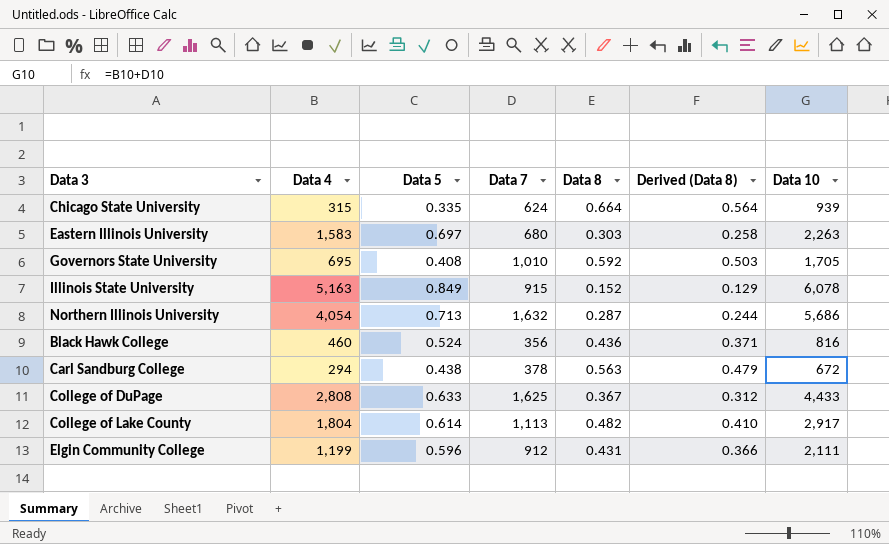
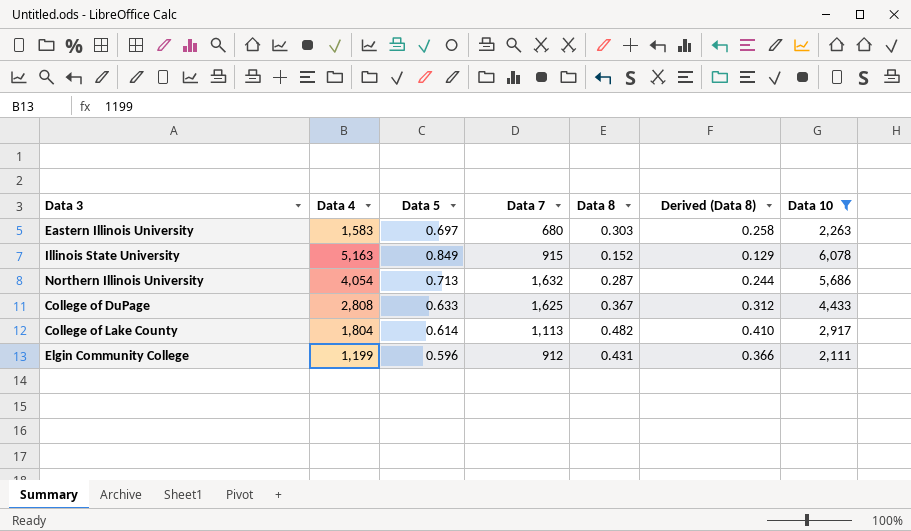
filter: none -> Data 10 >= 2,111

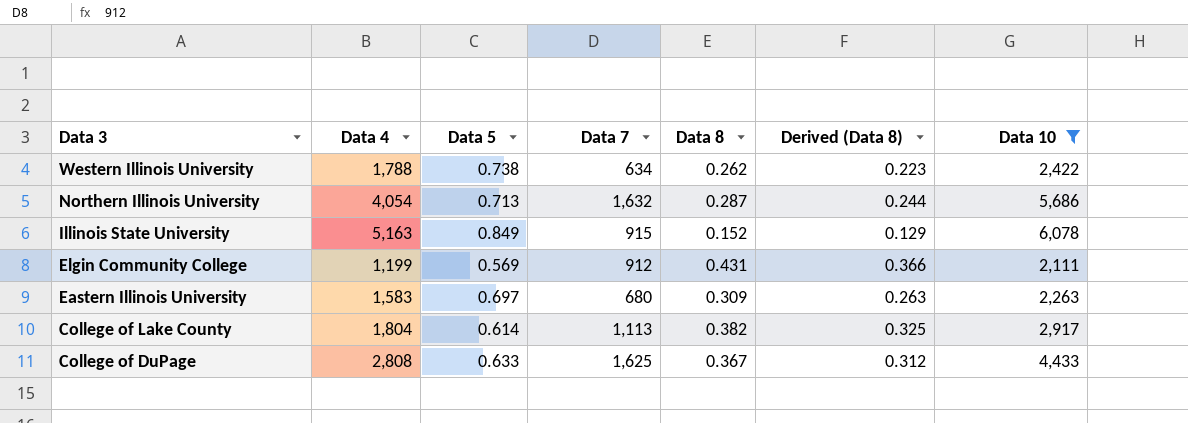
row order: none -> Data 3 descending
row Western Illinois University: none -> 1,788 | 0.738 | 634 | 0.262 | 0.223 | 2,422
Elgin Community College | Data 5: 0.596 -> 0.569
Eastern Illinois University | Data 8: 0.303 -> 0.309
Eastern Illinois University | Derived (Data 8): 0.258 -> 0.263
College of Lake County | Data 8: 0.482 -> 0.382
College of Lake County | Derived (Data 8): 0.410 -> 0.325

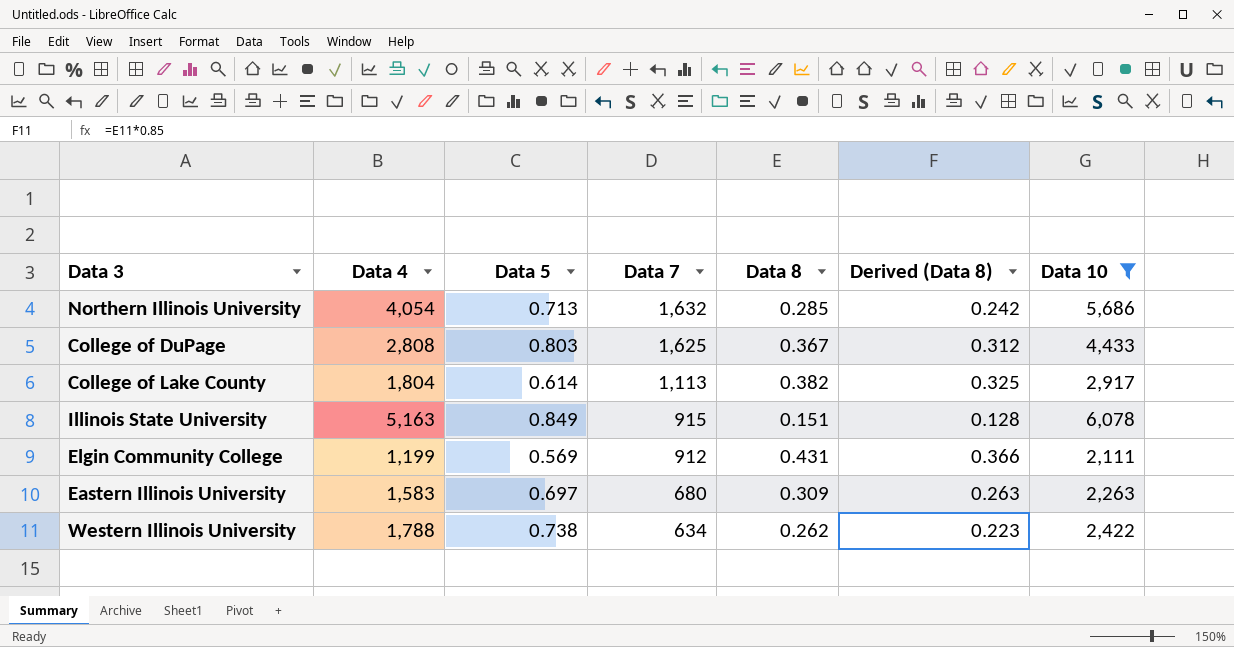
row order: Data 3 descending -> Data 7 descending
Northern Illinois University | Data 8: 0.287 -> 0.285
Northern Illinois University | Derived (Data 8): 0.244 -> 0.242
College of DuPage | Data 5: 0.633 -> 0.803
Illinois State University | Data 8: 0.152 -> 0.151
Illinois State University | Derived (Data 8): 0.129 -> 0.128

